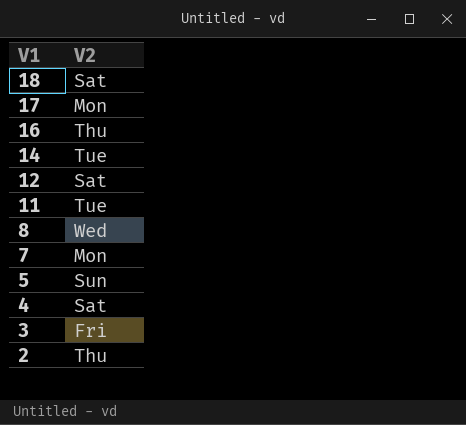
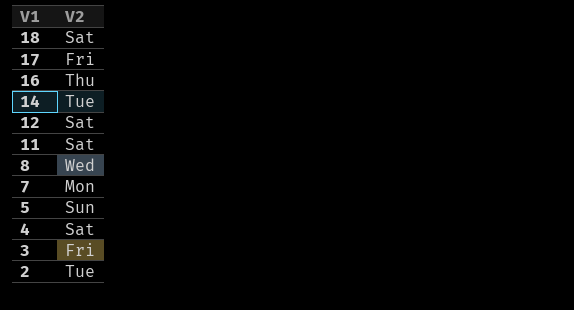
17 | V2: Mon -> Fri
11 | V2: Tue -> Sat
2 | V2: Thu -> Tue

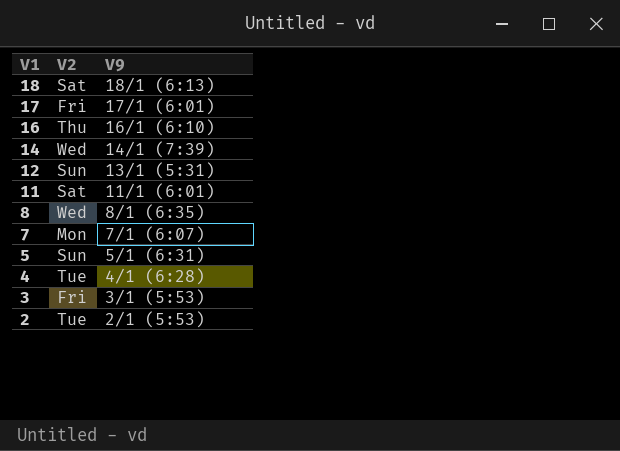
column V9 | position: none -> 3
14 | V2: Tue -> Wed
12 | V2: Sat -> Sun
4 | V2: Sat -> Tue

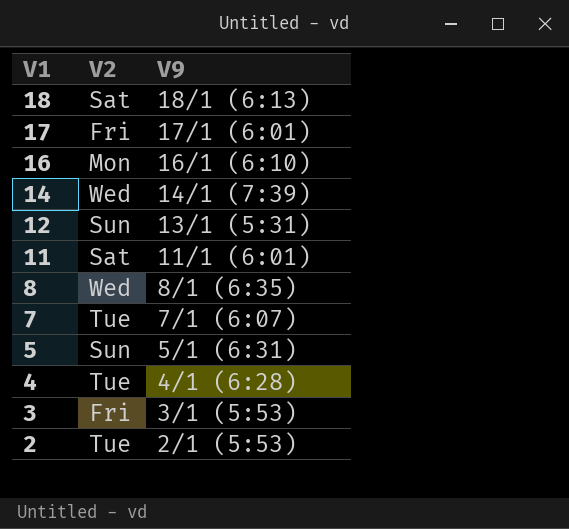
16 | V2: Thu -> Mon
7 | V2: Mon -> Tue

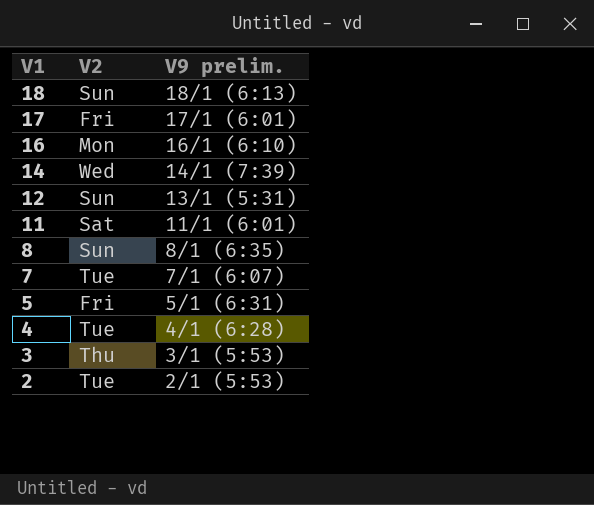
column name: V9 -> V9 prelim.
18 | V2: Sat -> Sun
8 | V2: Wed -> Sun
5 | V2: Sun -> Fri
3 | V2: Fri -> Thu

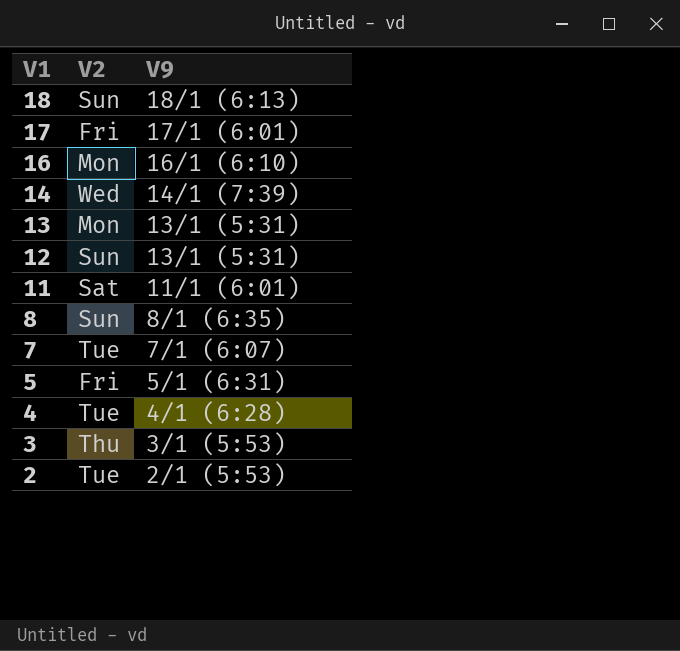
column name: V9 prelim. -> V9
row 13: none -> Mon | 13/1 (5:31)

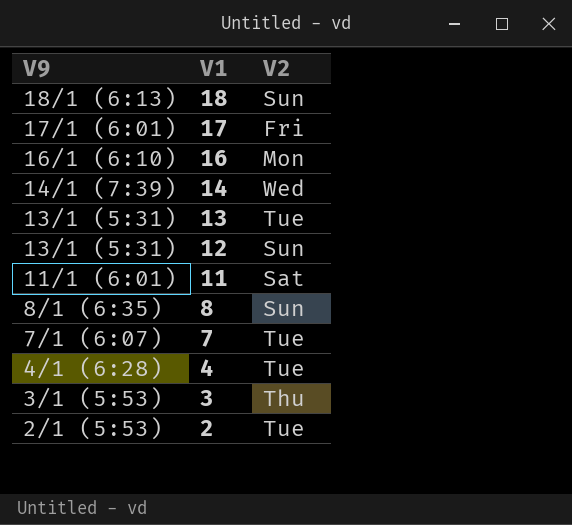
column V9 | position: 3 -> 1
row 5: Fri | 5/1 (6:31) -> none
13 | V2: Mon -> Tue

